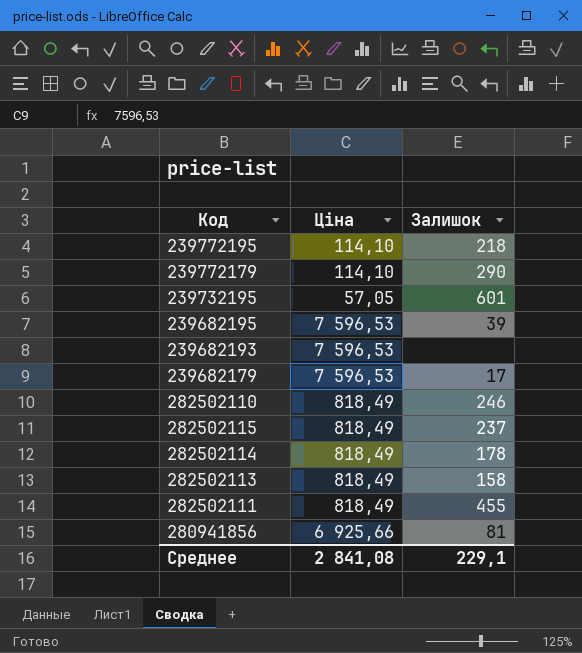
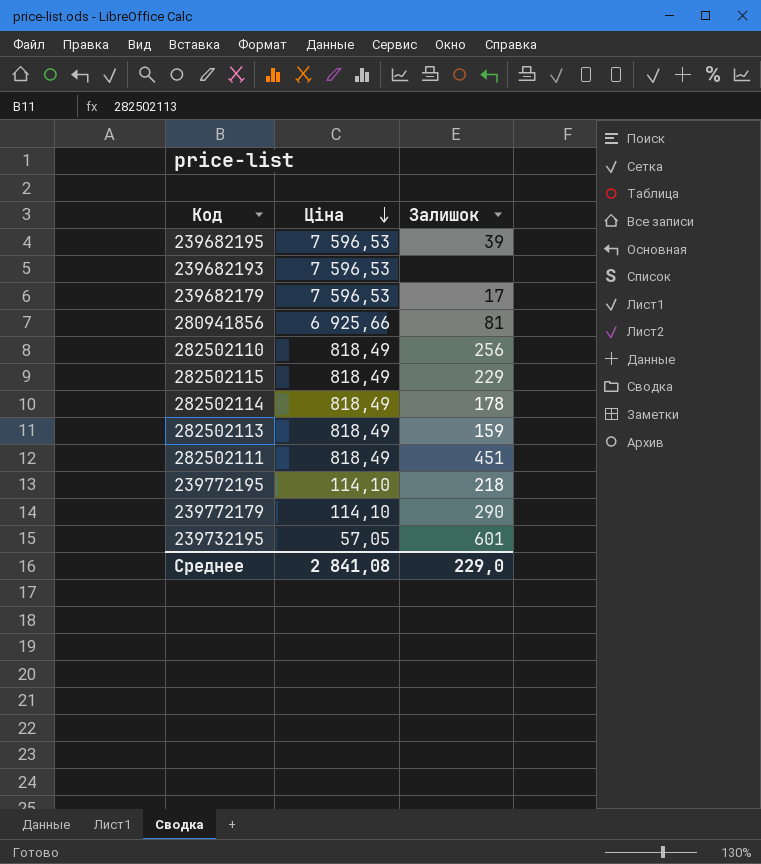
row order: none -> Ціна descending
282502110 | Залишок: 246 -> 256
282502115 | Залишок: 237 -> 229
282502113 | Залишок: 158 -> 159
282502111 | Залишок: 455 -> 451
Среднее | Залишок: 229,1 -> 229,0

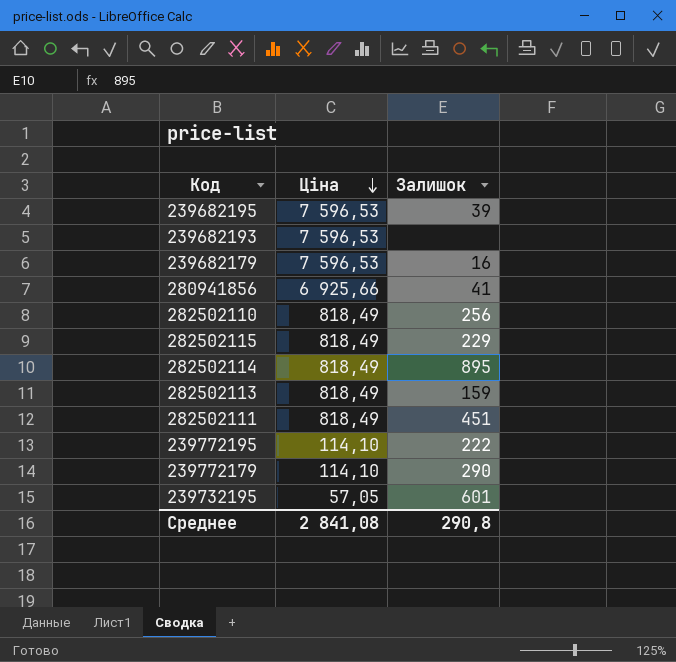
239682179 | Залишок: 17 -> 16
280941856 | Залишок: 81 -> 41
282502114 | Залишок: 178 -> 895
239772195 | Залишок: 218 -> 222
Среднее | Залишок: 229,0 -> 290,8

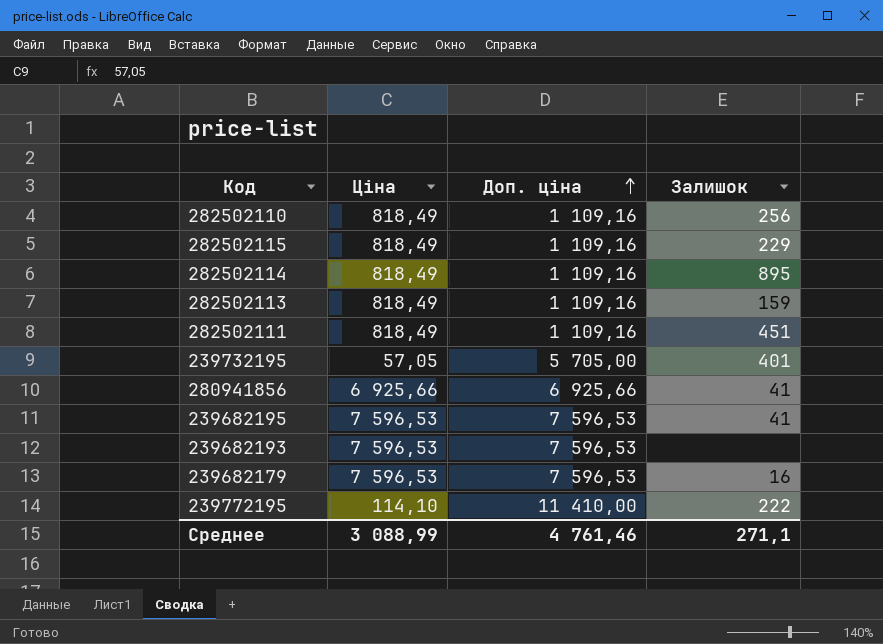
row order: Ціна descending -> Доп. ціна ascending
column Доп. ціна | position: none -> 3
row 239772179: 114,10 | 290 -> none
239732195 | Залишок: 601 -> 401
239682195 | Залишок: 39 -> 41
Среднее | Ціна: 2 841,08 -> 3 088,99
Среднее | Залишок: 290,8 -> 271,1

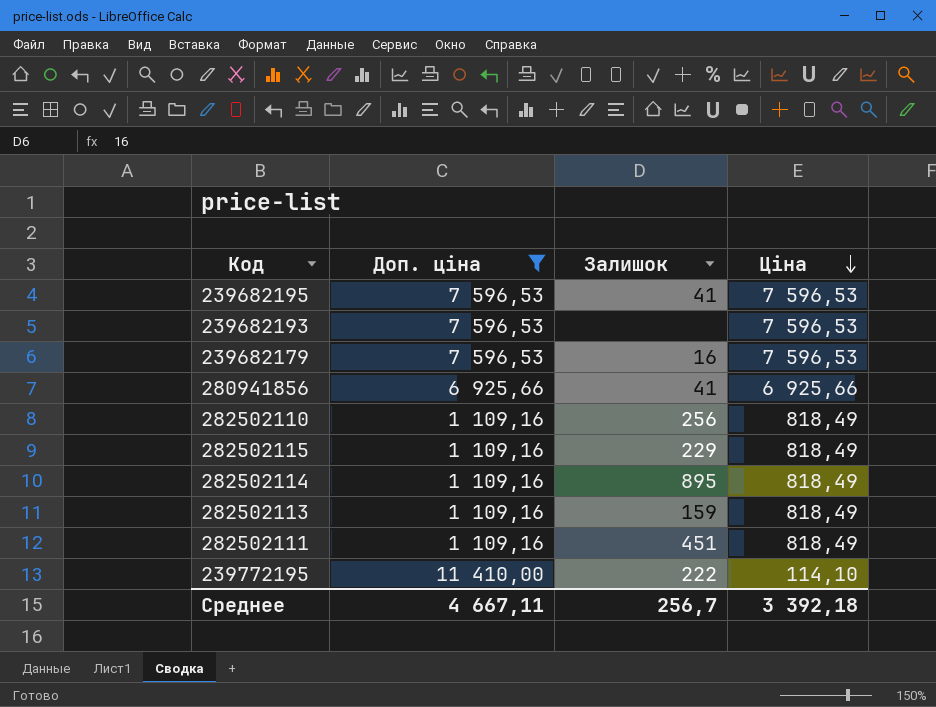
filter: none -> Доп. ціна != 5 705,00
row order: Доп. ціна ascending -> Ціна descending
column Ціна | position: 2 -> 4
Среднее | Доп. ціна: 4 761,46 -> 4 667,11
Среднее | Залишок: 271,1 -> 256,7
Среднее | Ціна: 3 088,99 -> 3 392,18

